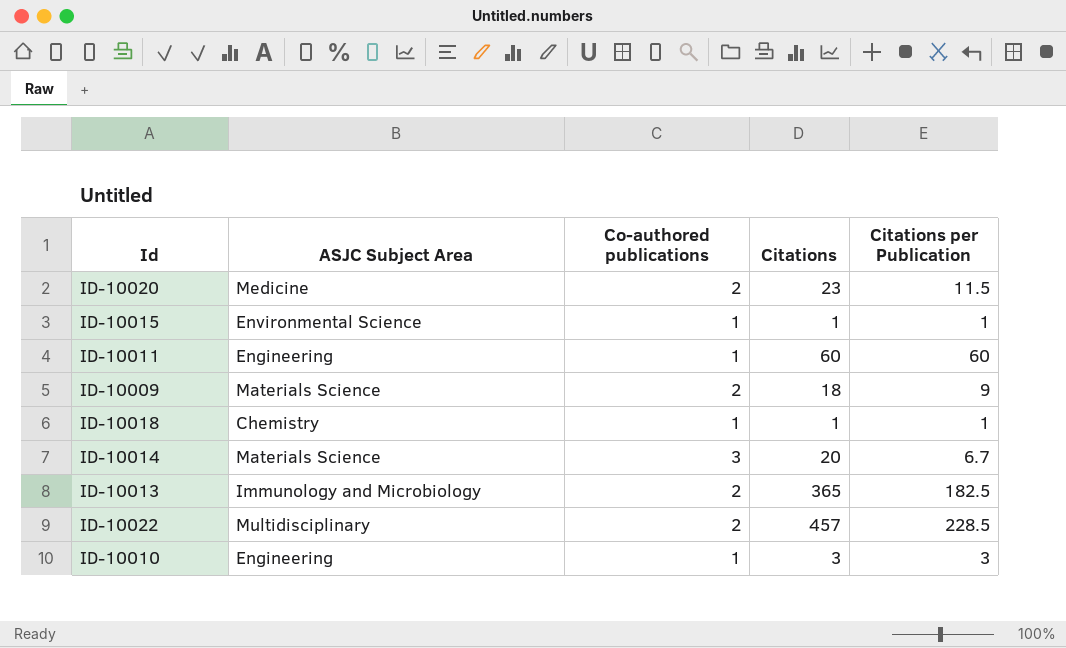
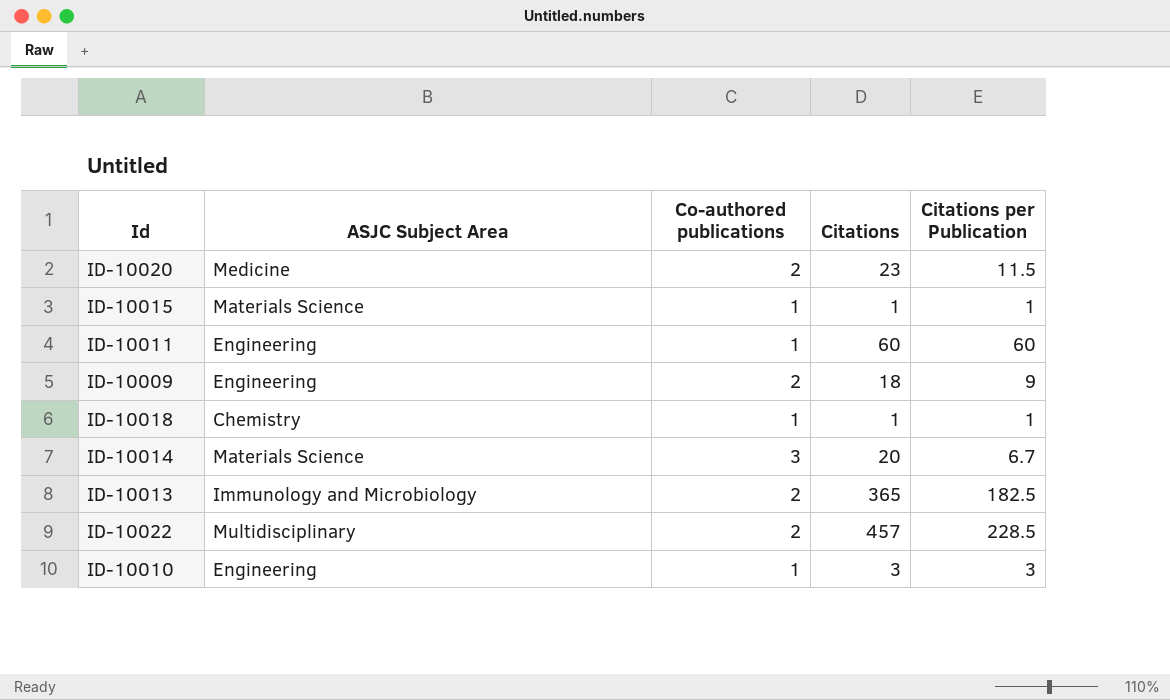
ID-10015 | ASJC Subject Area: Environmental Science -> Materials Science
ID-10009 | ASJC Subject Area: Materials Science -> Engineering

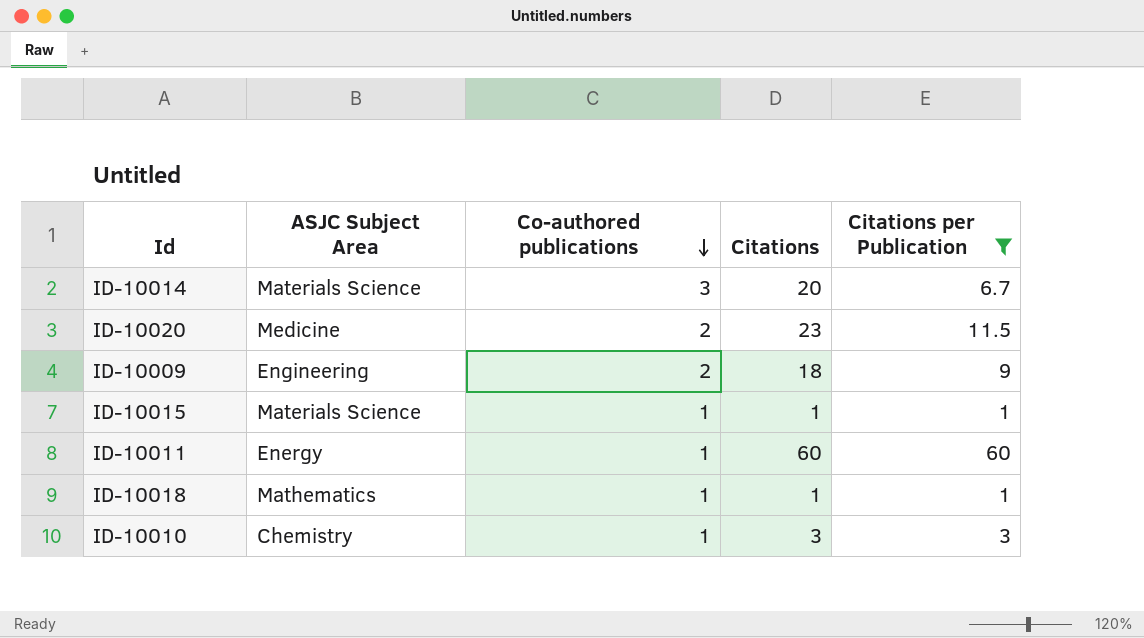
filter: none -> Citations per Publication <= 60
row order: none -> Co-authored publications descending
ID-10011 | ASJC Subject Area: Engineering -> Energy
ID-10018 | ASJC Subject Area: Chemistry -> Mathematics
ID-10010 | ASJC Subject Area: Engineering -> Chemistry

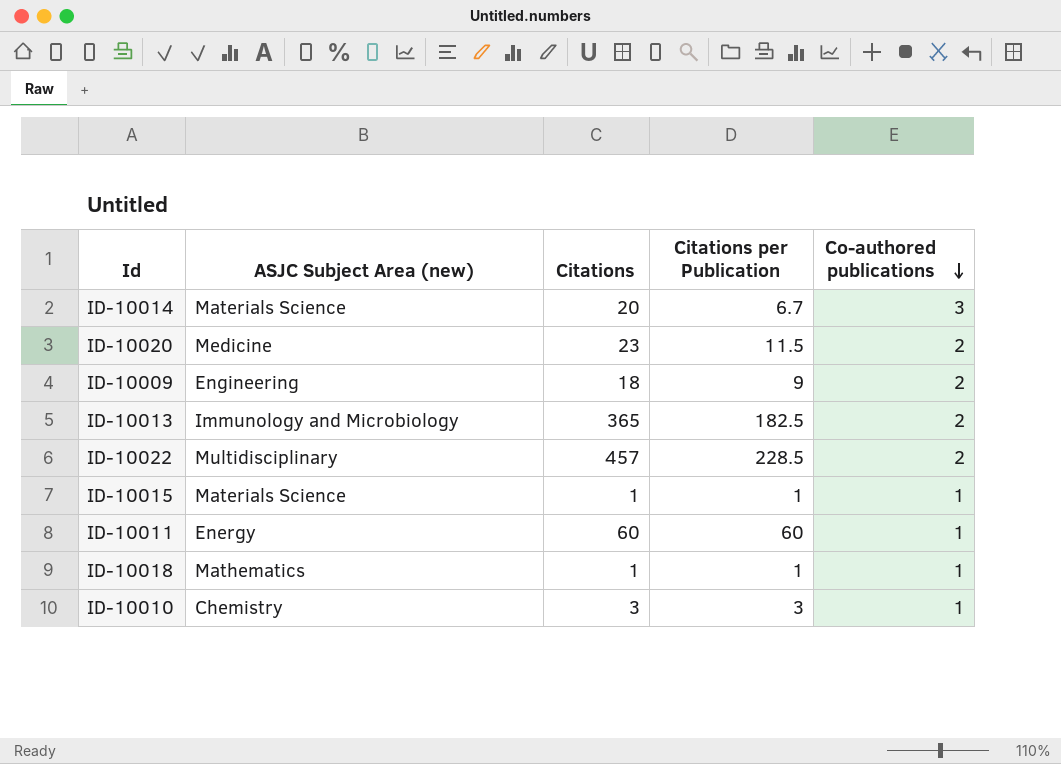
filter: Citations per Publication <= 60 -> none
column name: ASJC Subject Area -> ASJC Subject Area (new)
column Co-authored publications | position: 3 -> 5

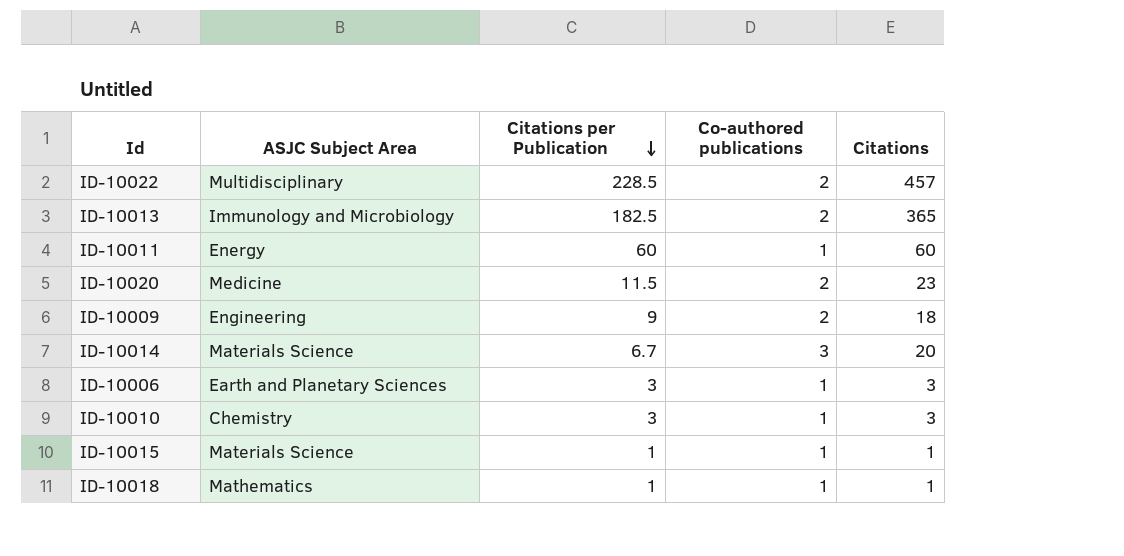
row order: Co-authored publications descending -> Citations per Publication descending
column name: ASJC Subject Area (new) -> ASJC Subject Area
column Citations | position: 3 -> 5
row ID-10006: none -> Earth and Planetary Sciences | 3 | 1 | 3

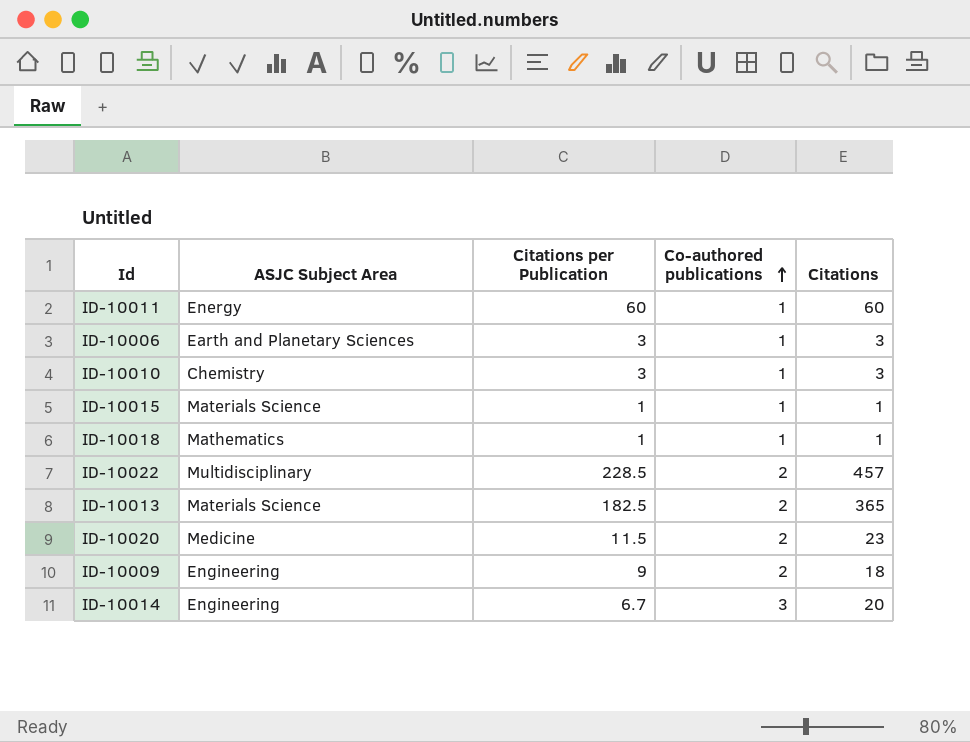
row order: Citations per Publication descending -> Co-authored publications ascending
ID-10013 | ASJC Subject Area: Immunology and Microbiology -> Materials Science
ID-10014 | ASJC Subject Area: Materials Science -> Engineering

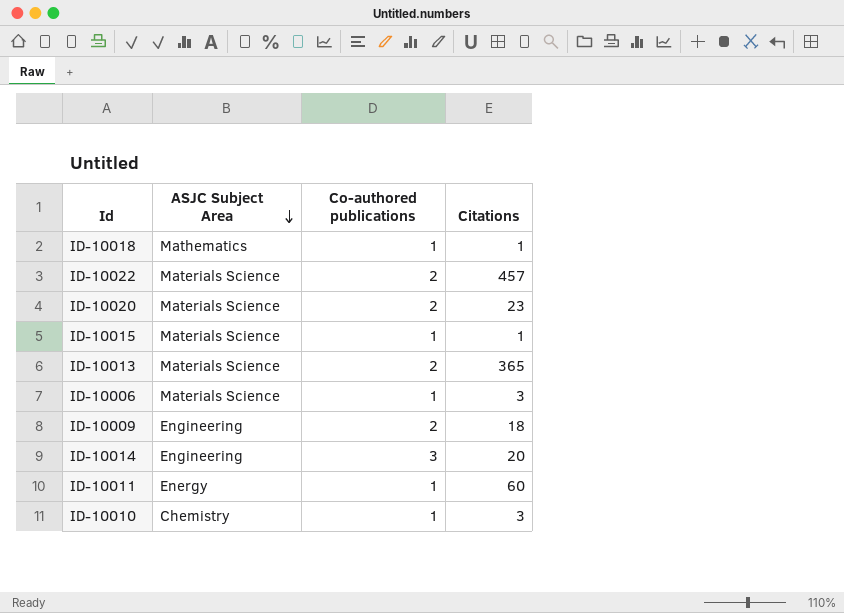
row order: Co-authored publications ascending -> ASJC Subject Area descending
column Citations per Publication | formula: [Citations] / [Co-authored publications] -> none
ID-10022 | ASJC Subject Area: Multidisciplinary -> Materials Science
ID-10020 | ASJC Subject Area: Medicine -> Materials Science
ID-10006 | ASJC Subject Area: Earth and Planetary Sciences -> Materials Science

